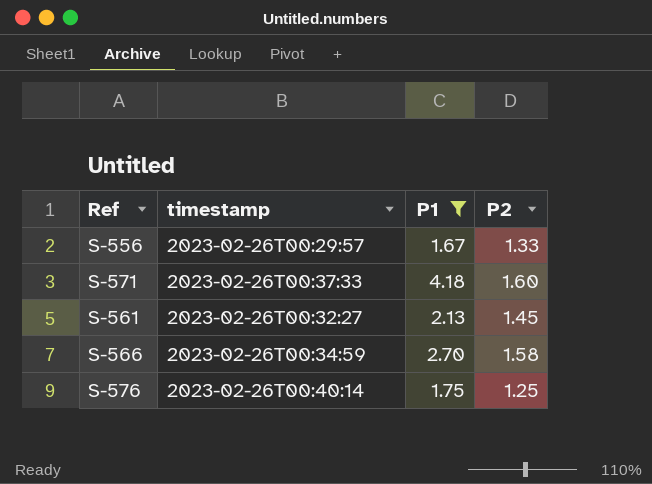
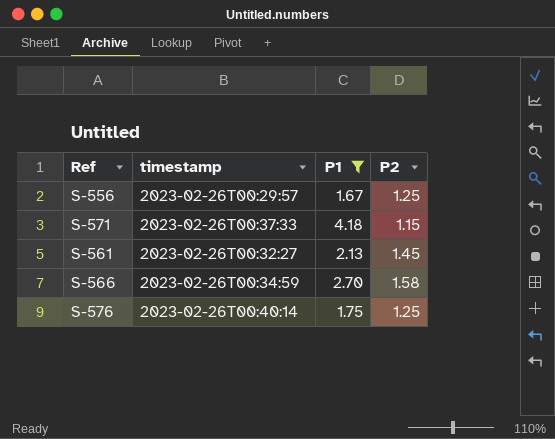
S-556 | P2: 1.33 -> 1.25
S-571 | P2: 1.60 -> 1.15

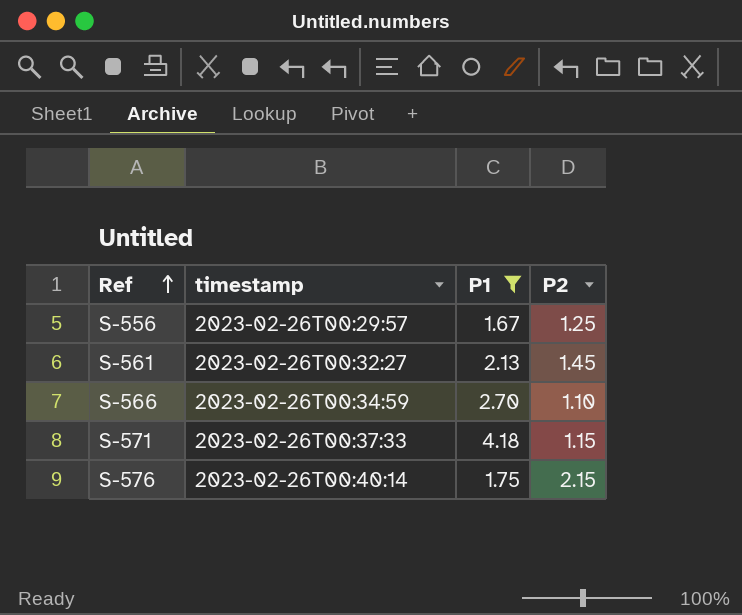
row order: none -> Ref ascending
S-566 | P2: 1.58 -> 1.10
S-576 | P2: 1.25 -> 2.15

